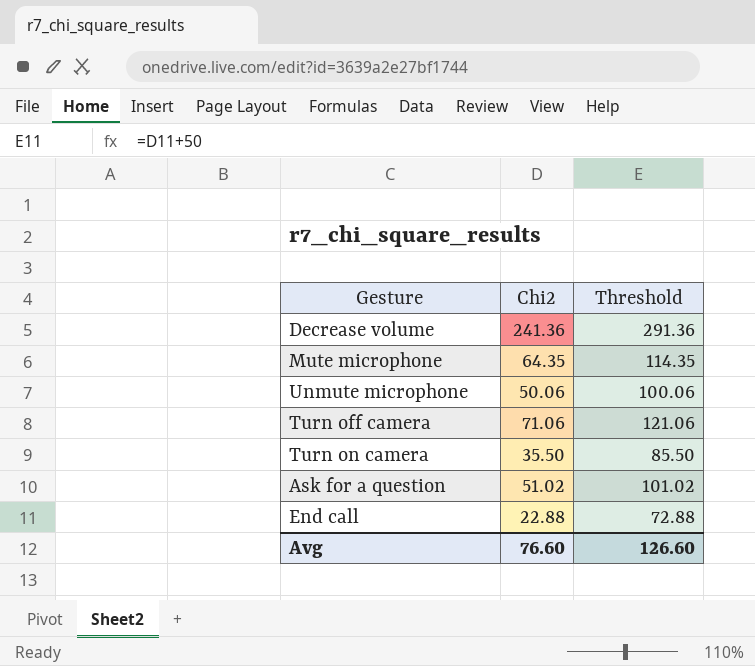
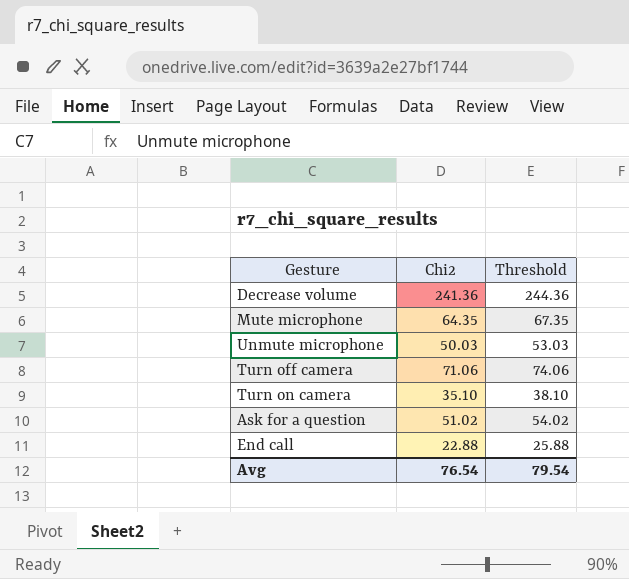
column Threshold | formula: [Chi2] + 50 -> [Chi2] + 3
Unmute microphone | Chi2: 50.06 -> 50.03
Turn on camera | Chi2: 35.50 -> 35.10
Avg | Chi2: 76.60 -> 76.54
Avg | Threshold: 126.60 -> 79.54

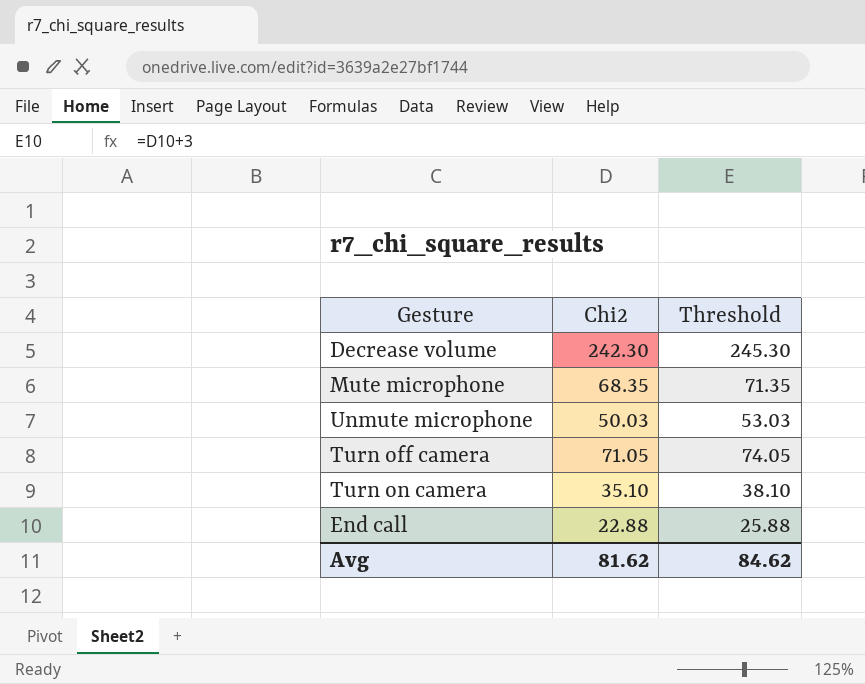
row Ask for a question: 51.02 | 54.02 -> none
Decrease volume | Chi2: 241.36 -> 242.30
Decrease volume | Threshold: 244.36 -> 245.30
Mute microphone | Chi2: 64.35 -> 68.35
Mute microphone | Threshold: 67.35 -> 71.35
Turn off camera | Chi2: 71.06 -> 71.05
Turn off camera | Threshold: 74.06 -> 74.05
Avg | Chi2: 76.54 -> 81.62
Avg | Threshold: 79.54 -> 84.62

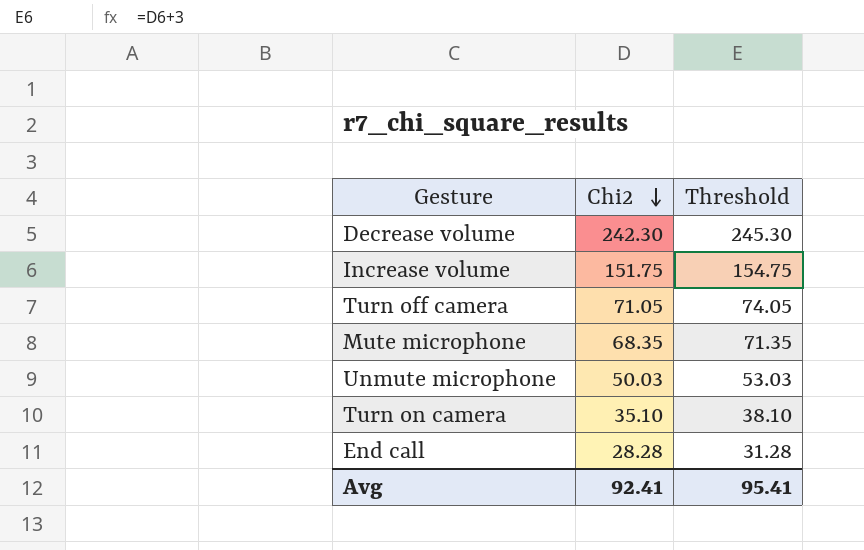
row order: none -> Chi2 descending
row Increase volume: none -> 151.75 | 154.75
End call | Chi2: 22.88 -> 28.28
End call | Threshold: 25.88 -> 31.28
Avg | Chi2: 81.62 -> 92.41
Avg | Threshold: 84.62 -> 95.41

